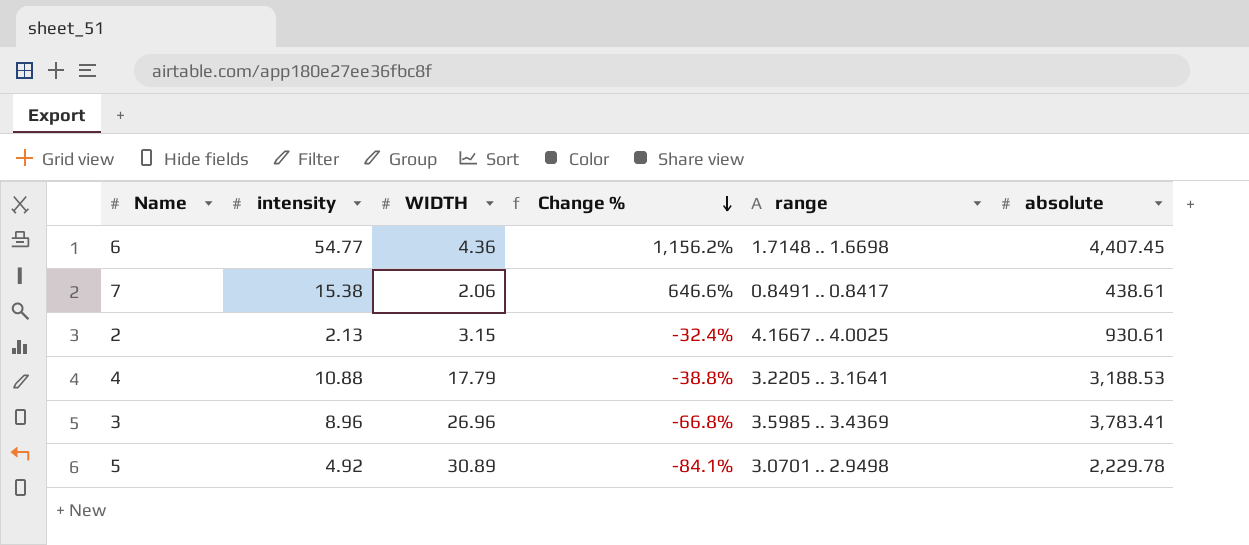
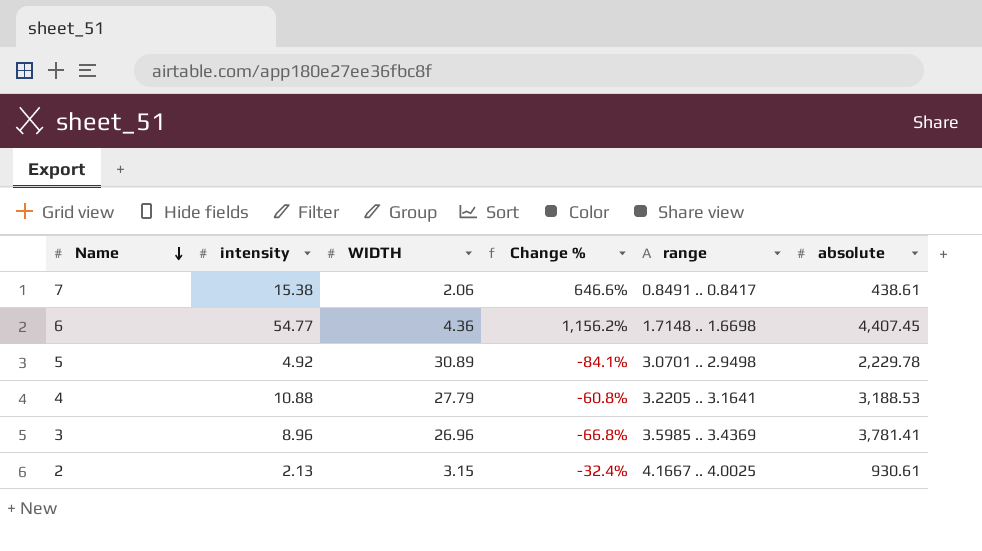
row order: Change % descending -> Name descending
4 | WIDTH: 17.79 -> 27.79
4 | Change %: -38.8% -> -60.8%
3 | absolute: 3,783.41 -> 3,781.41

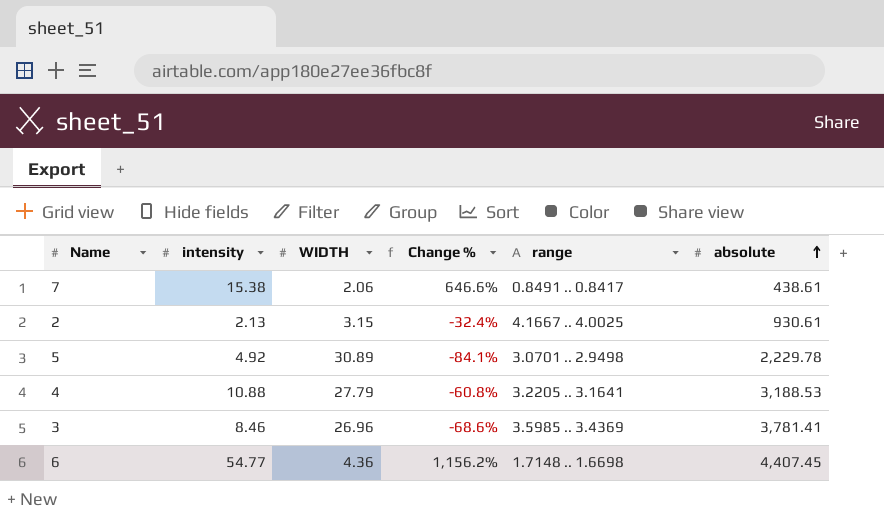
row order: Name descending -> absolute ascending
3 | intensity: 8.96 -> 8.46
3 | Change %: -66.8% -> -68.6%

